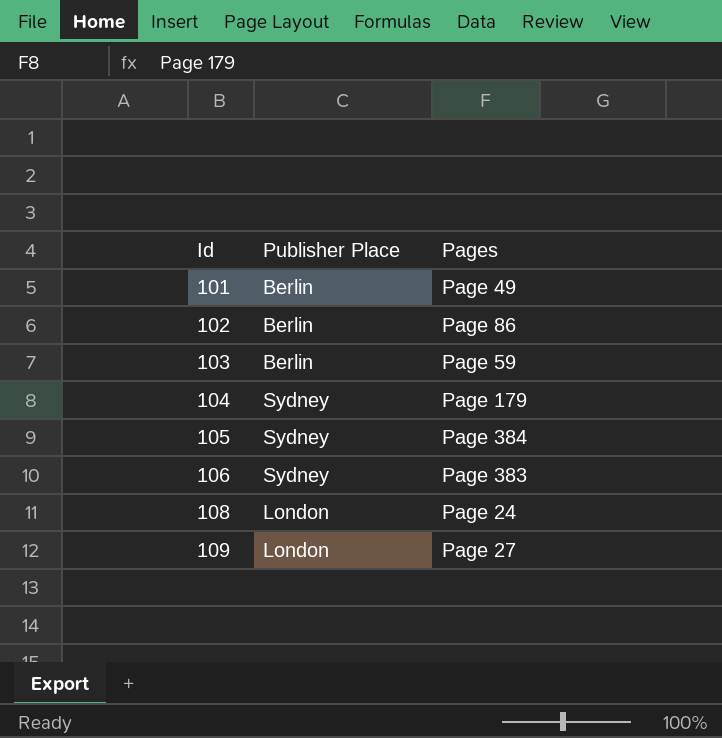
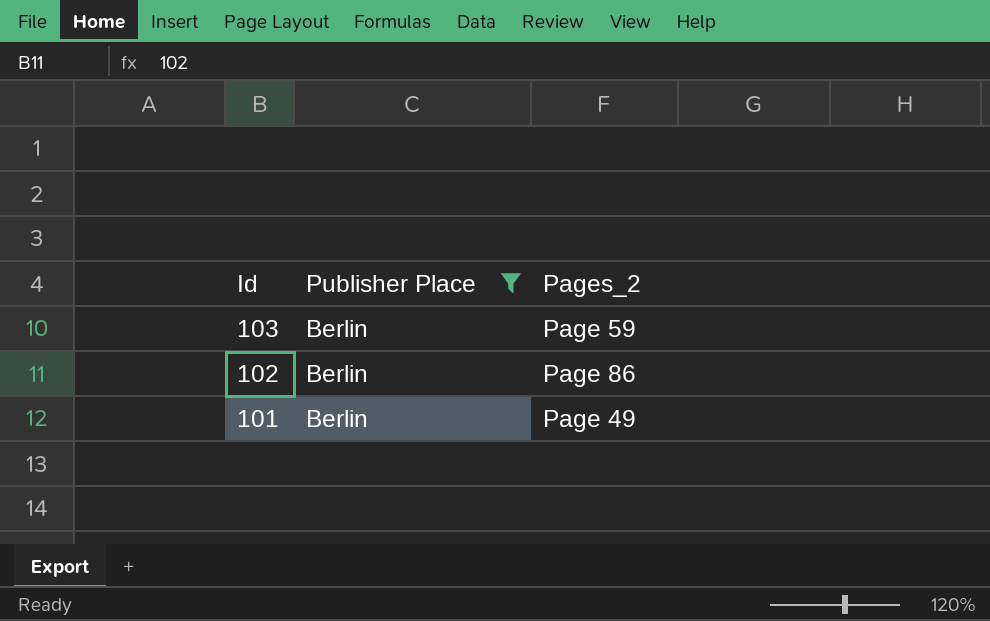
filter: none -> Publisher Place = Berlin
row order: Id ascending -> Id descending
column name: Pages -> Pages_2

